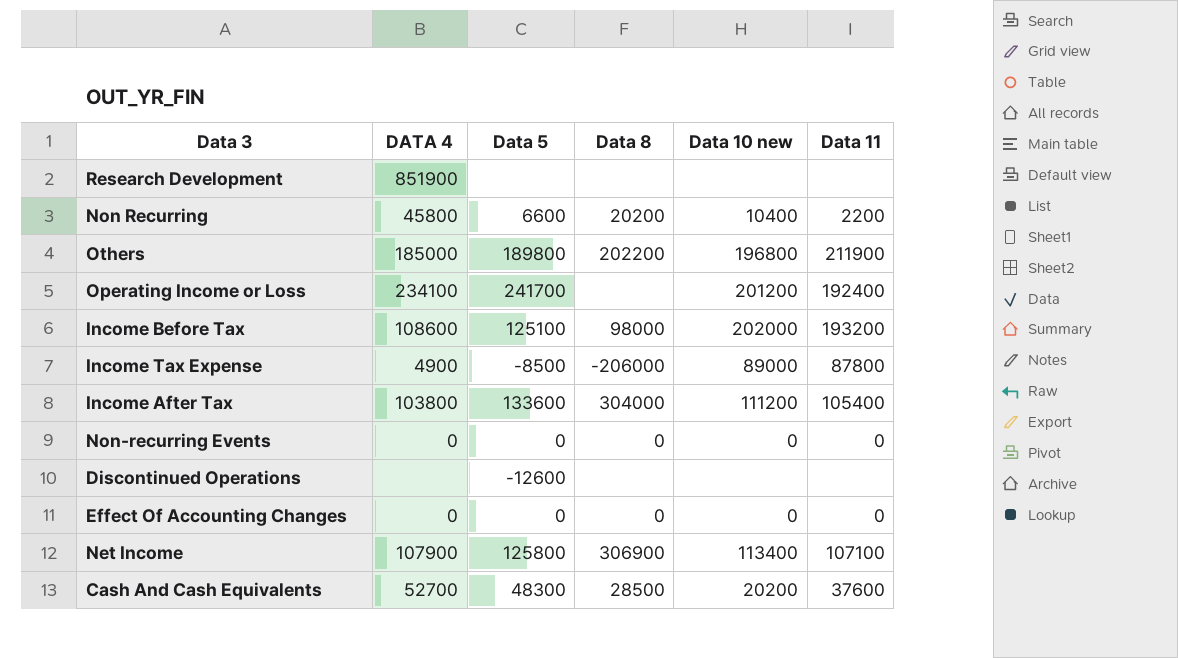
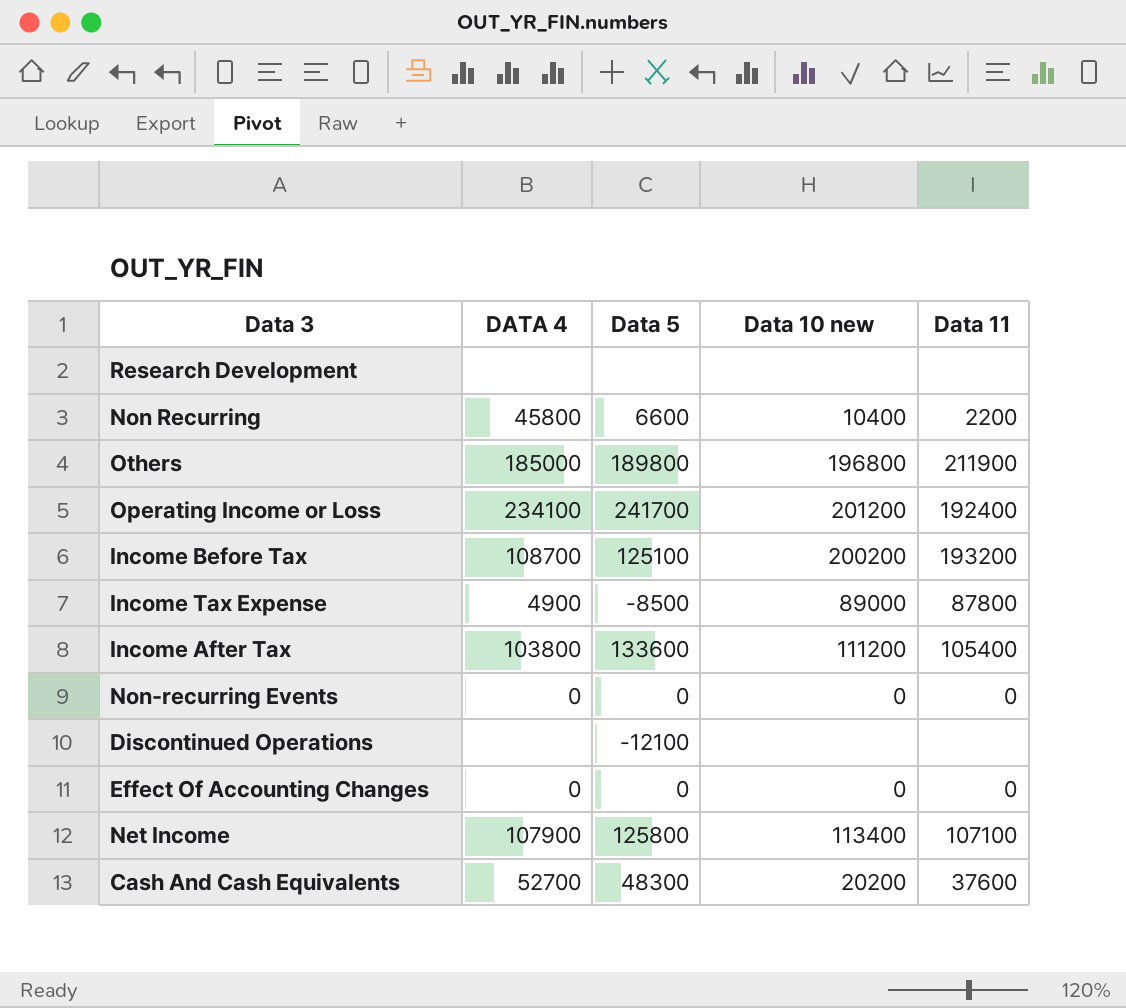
column Data 8 | position: 4 -> none
Research Development | DATA 4: 851900 -> none
Income Before Tax | DATA 4: 108600 -> 108700
Income Before Tax | Data 10 new: 202000 -> 200200
Discontinued Operations | Data 5: -12600 -> -12100

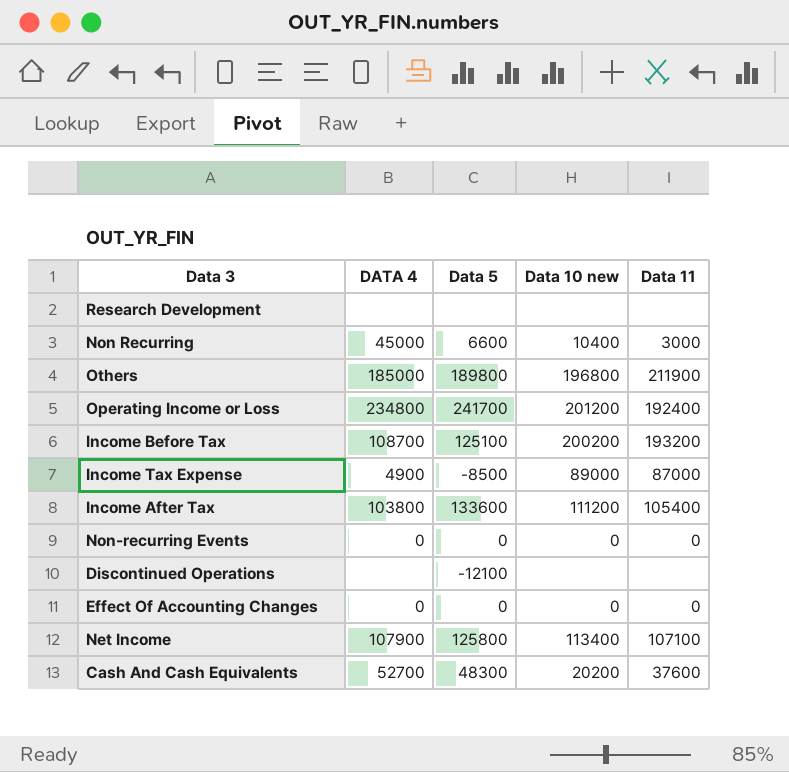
Non Recurring | DATA 4: 45800 -> 45000
Non Recurring | Data 11: 2200 -> 3000
Operating Income or Loss | DATA 4: 234100 -> 234800
Income Tax Expense | Data 11: 87800 -> 87000

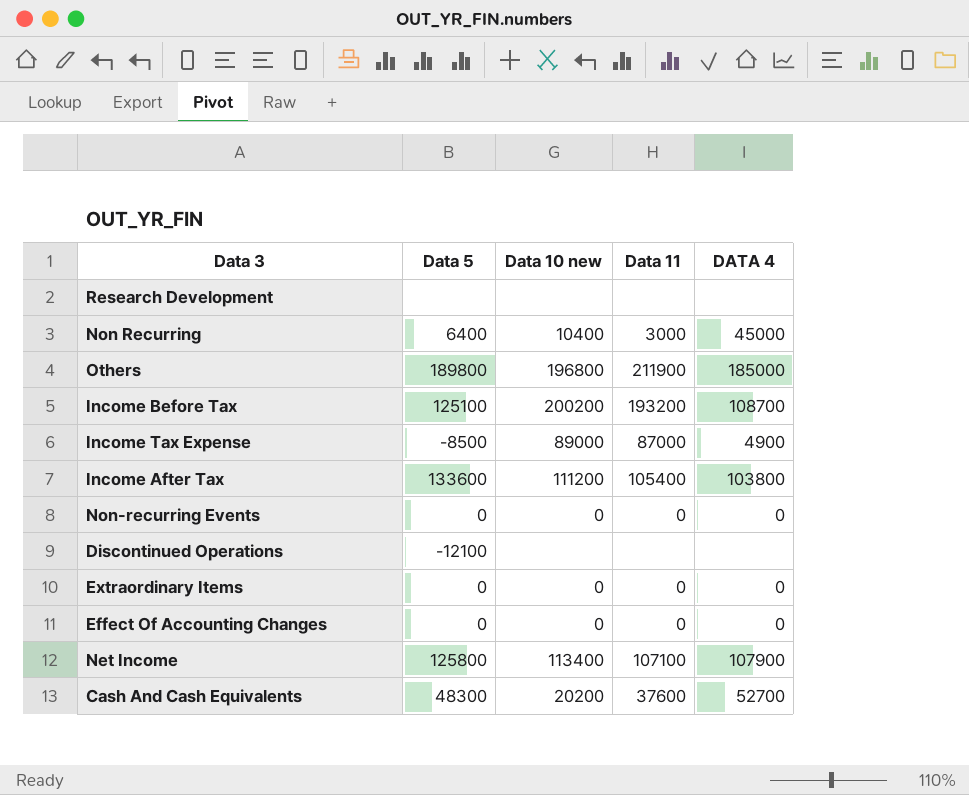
column DATA 4 | position: 2 -> 5
row Operating Income or Loss: 234800 | 241700 | 201200 | 192400 -> none
Non Recurring | Data 5: 6600 -> 6400
row Extraordinary Items: none -> 0 | 0 | 0 | 0

